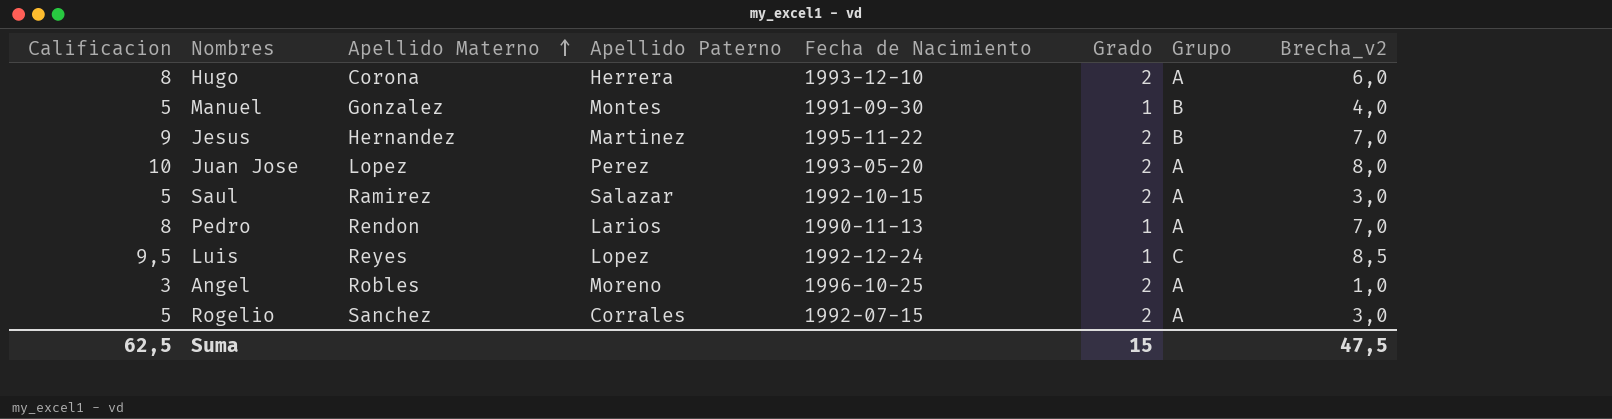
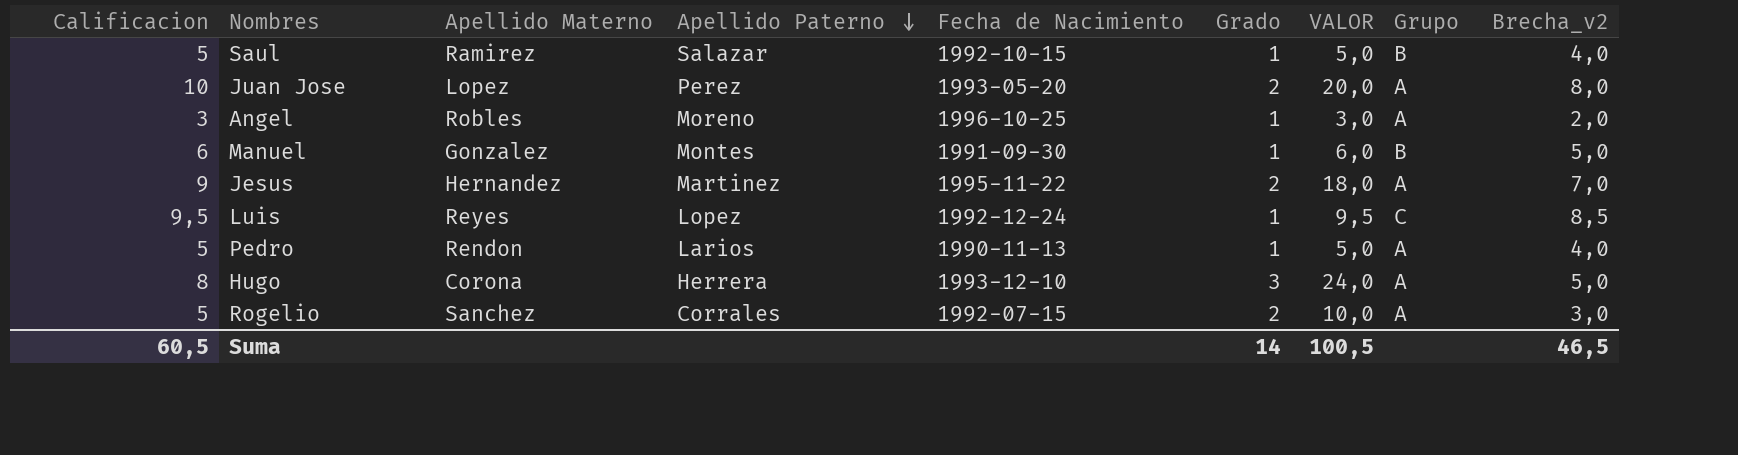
row order: Apellido Materno ascending -> Apellido Paterno descending
column VALOR | formula: none -> [Calificacion] * [Grado]
Saul | Grado: 2 -> 1
Saul | Grupo: A -> B
Saul | Brecha_v2: 3,0 -> 4,0
Angel | Grado: 2 -> 1
Angel | Brecha_v2: 1,0 -> 2,0
Manuel | Calificacion: 5 -> 6
Manuel | Brecha_v2: 4,0 -> 5,0
Jesus | Grupo: B -> A
Pedro | Calificacion: 8 -> 5
Pedro | Brecha_v2: 7,0 -> 4,0
Hugo | Grado: 2 -> 3
Hugo | Brecha_v2: 6,0 -> 5,0
Suma | Calificacion: 62,5 -> 60,5
Suma | Grado: 15 -> 14
Suma | Brecha_v2: 47,5 -> 46,5

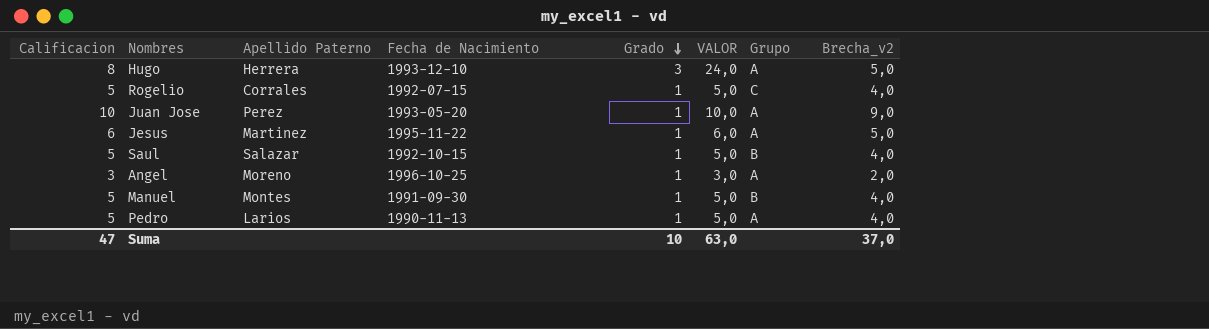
row order: Apellido Paterno descending -> Grado descending
column Apellido Materno | position: 3 -> none
row Luis: 9,5 | Reyes | Lopez | 1992-12-24 | 1 | 9,5 | C | 8,5 -> none
Rogelio | Grado: 2 -> 1
Rogelio | VALOR: 10,0 -> 5,0
Rogelio | Grupo: A -> C
Rogelio | Brecha_v2: 3,0 -> 4,0
Juan Jose | Grado: 2 -> 1
Juan Jose | VALOR: 20,0 -> 10,0
Juan Jose | Brecha_v2: 8,0 -> 9,0
Jesus | Calificacion: 9 -> 6
Jesus | Grado: 2 -> 1
Jesus | VALOR: 18,0 -> 6,0
Jesus | Brecha_v2: 7,0 -> 5,0
Manuel | Calificacion: 6 -> 5
Manuel | VALOR: 6,0 -> 5,0
Manuel | Brecha_v2: 5,0 -> 4,0
Suma | Calificacion: 60,5 -> 47
Suma | Grado: 14 -> 10
Suma | VALOR: 100,5 -> 63,0
Suma | Brecha_v2: 46,5 -> 37,0

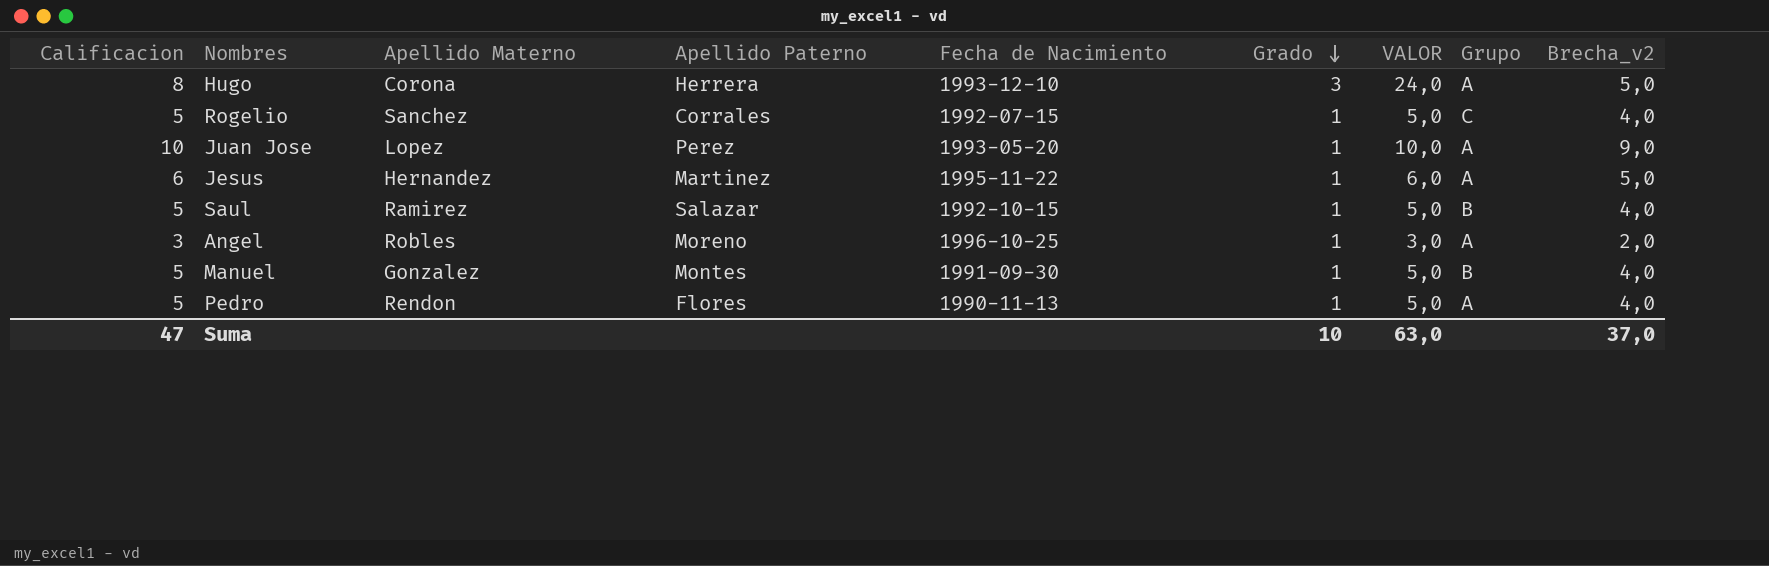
column Apellido Materno | position: none -> 3
Pedro | Apellido Paterno: Larios -> Flores

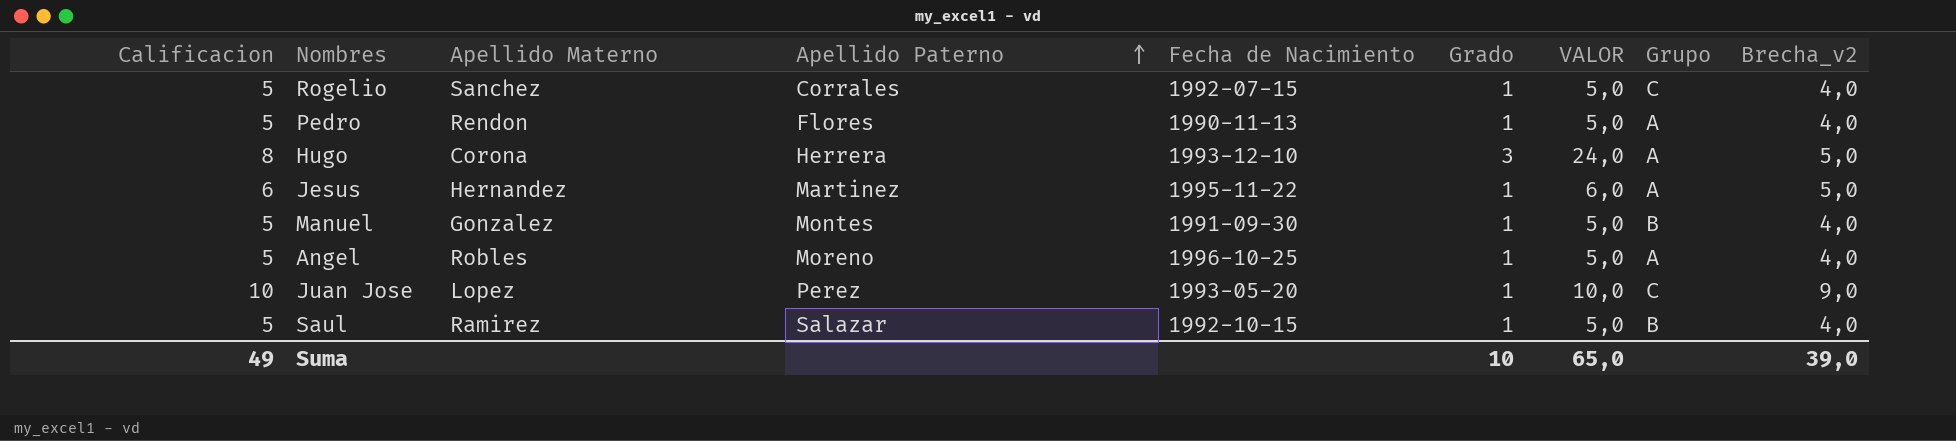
row order: Grado descending -> Apellido Paterno ascending
Angel | Calificacion: 3 -> 5
Angel | VALOR: 3,0 -> 5,0
Angel | Brecha_v2: 2,0 -> 4,0
Juan Jose | Grupo: A -> C
Suma | Calificacion: 47 -> 49
Suma | VALOR: 63,0 -> 65,0
Suma | Brecha_v2: 37,0 -> 39,0

